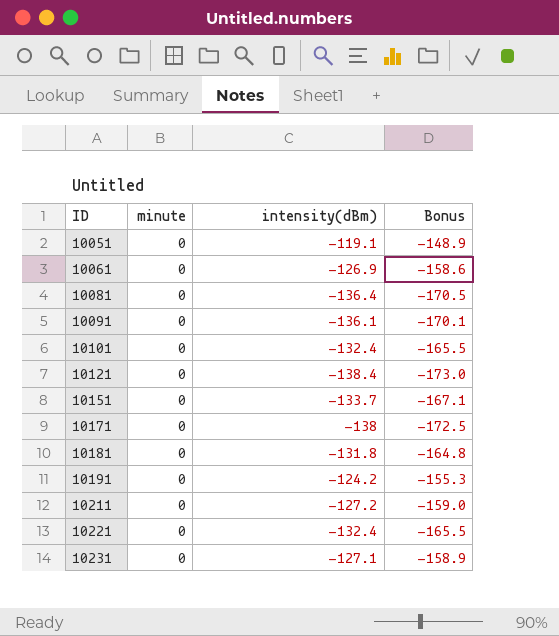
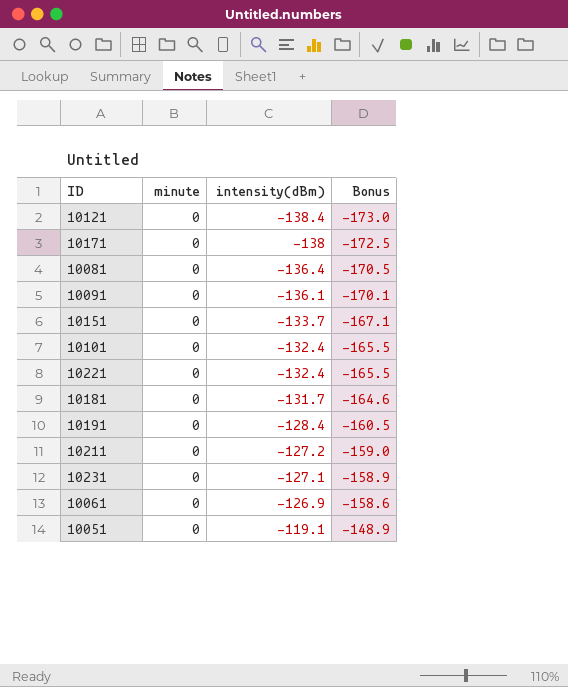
row order: ID ascending -> intensity(dBm) ascending
10181 | intensity(dBm): -131.8 -> -131.7
10181 | Bonus: -164.8 -> -164.6
10191 | intensity(dBm): -124.2 -> -128.4
10191 | Bonus: -155.3 -> -160.5

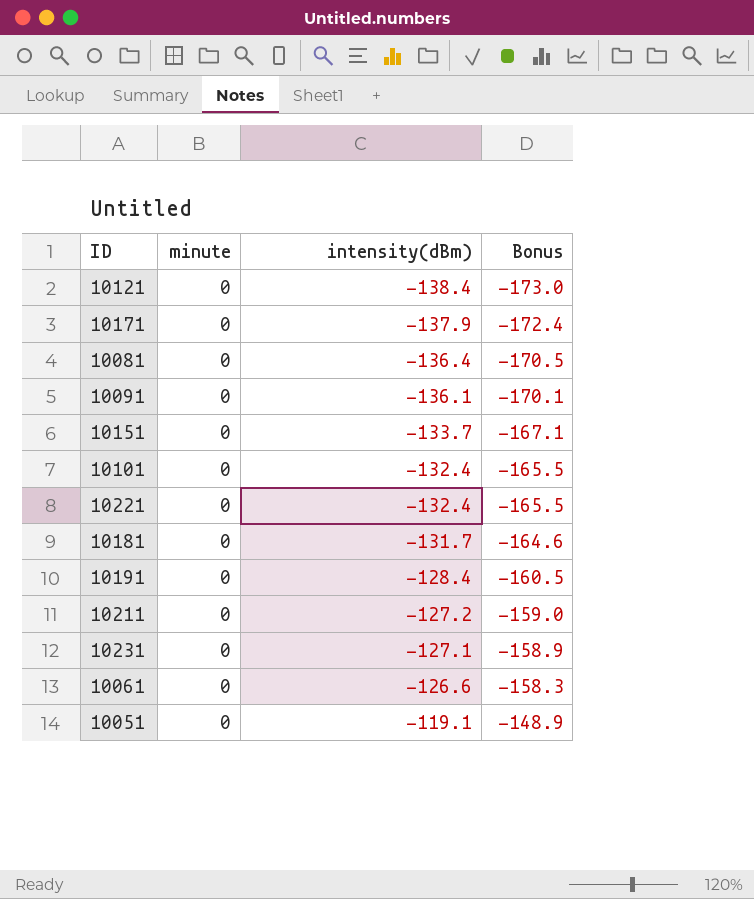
10171 | intensity(dBm): -138 -> -137.9
10171 | Bonus: -172.5 -> -172.4
10061 | intensity(dBm): -126.9 -> -126.6
10061 | Bonus: -158.6 -> -158.3

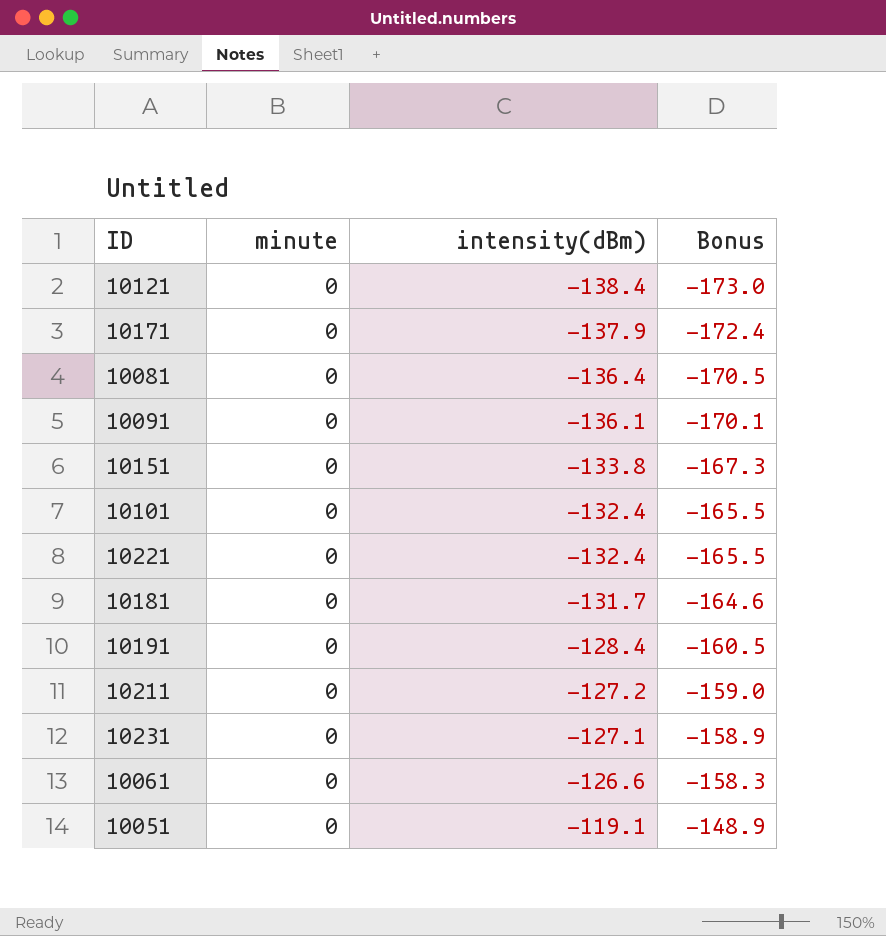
10151 | intensity(dBm): -133.7 -> -133.8
10151 | Bonus: -167.1 -> -167.3

